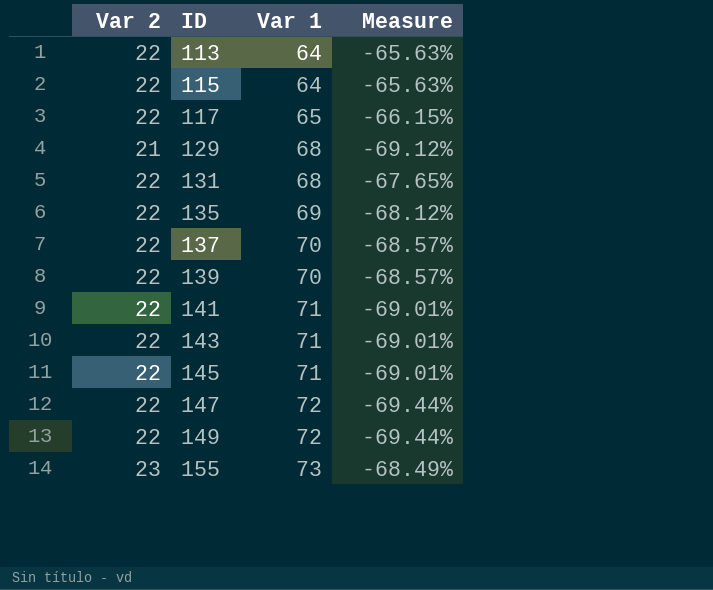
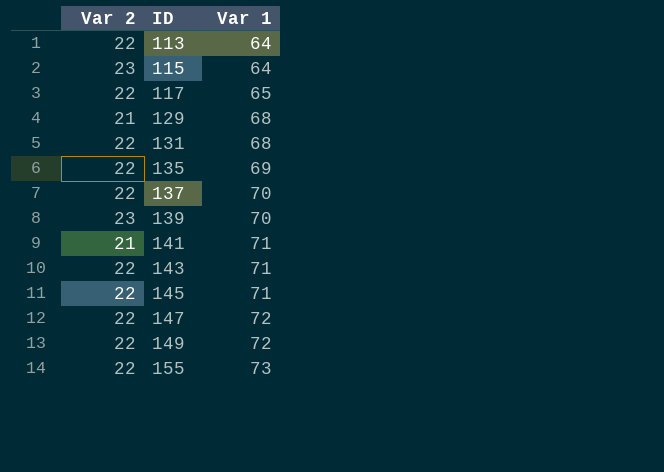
column Measure | formula: ([Var 2] - [Var 1]) / [Var 1] -> none
115 | Var 2: 22 -> 23
139 | Var 2: 22 -> 23
141 | Var 2: 22 -> 21
155 | Var 2: 23 -> 22

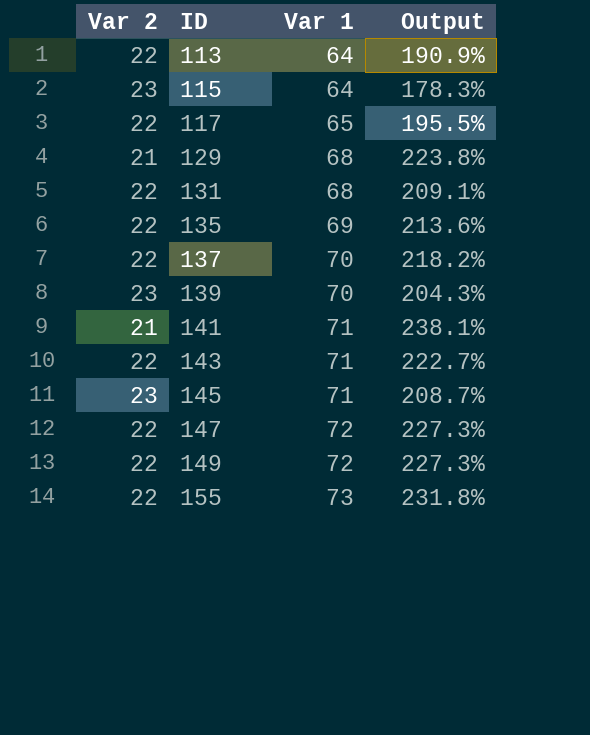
column Output | formula: none -> ([Var 1] - [Var 2]) / [Var 2]
145 | Var 2: 22 -> 23

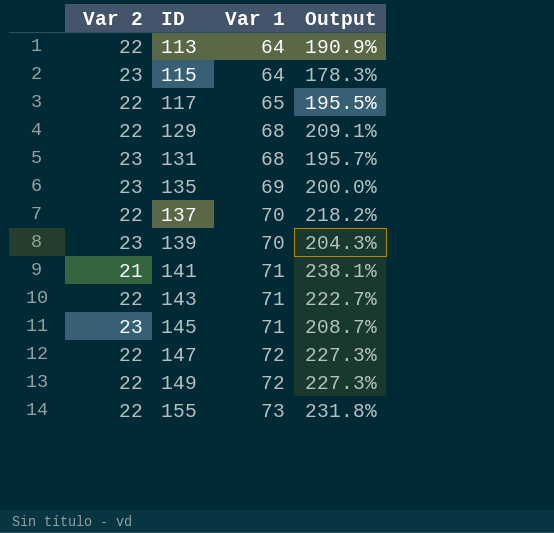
129 | Var 2: 21 -> 22
129 | Output: 223.8% -> 209.1%
131 | Var 2: 22 -> 23
131 | Output: 209.1% -> 195.7%
135 | Var 2: 22 -> 23
135 | Output: 213.6% -> 200.0%

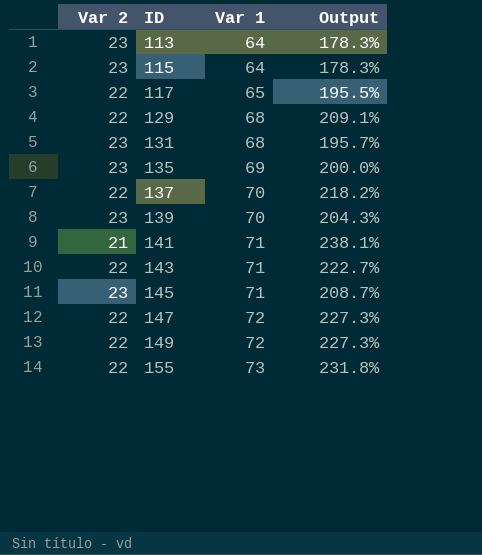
113 | Var 2: 22 -> 23
113 | Output: 190.9% -> 178.3%

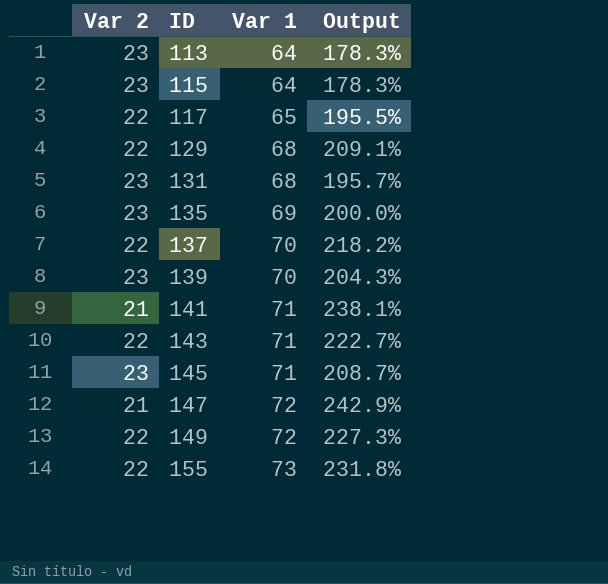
147 | Var 2: 22 -> 21
147 | Output: 227.3% -> 242.9%

